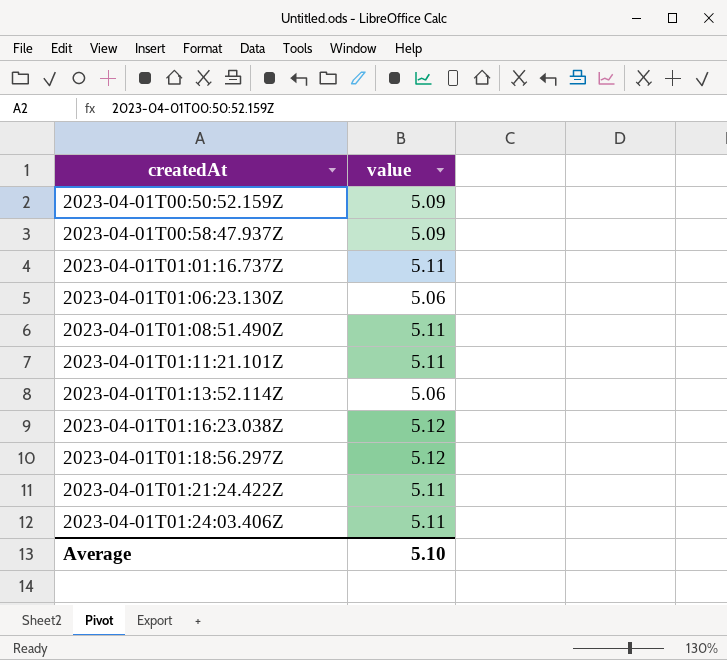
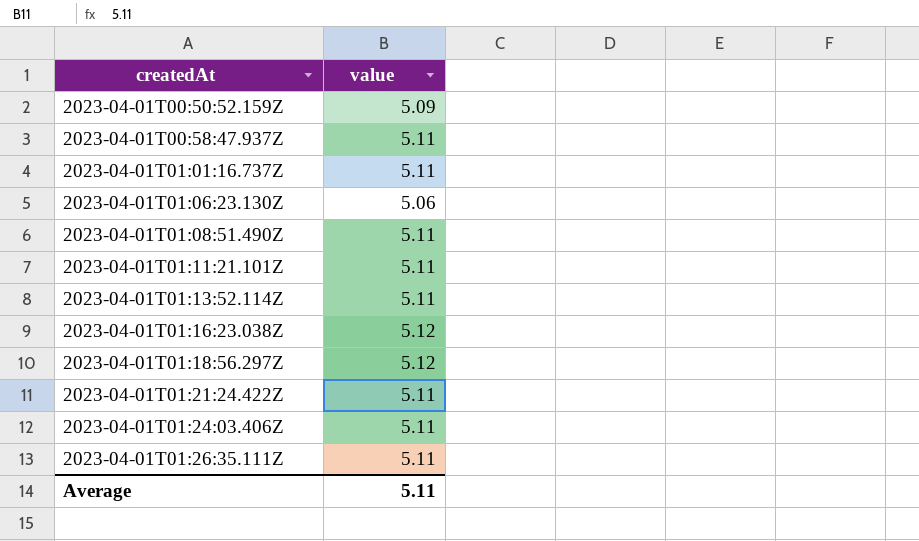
2023-04-01T00:58:47.937Z | value: 5.09 -> 5.11
2023-04-01T01:13:52.114Z | value: 5.06 -> 5.11
row 2023-04-01T01:26:35.111Z: none -> 5.11
Average | value: 5.10 -> 5.11

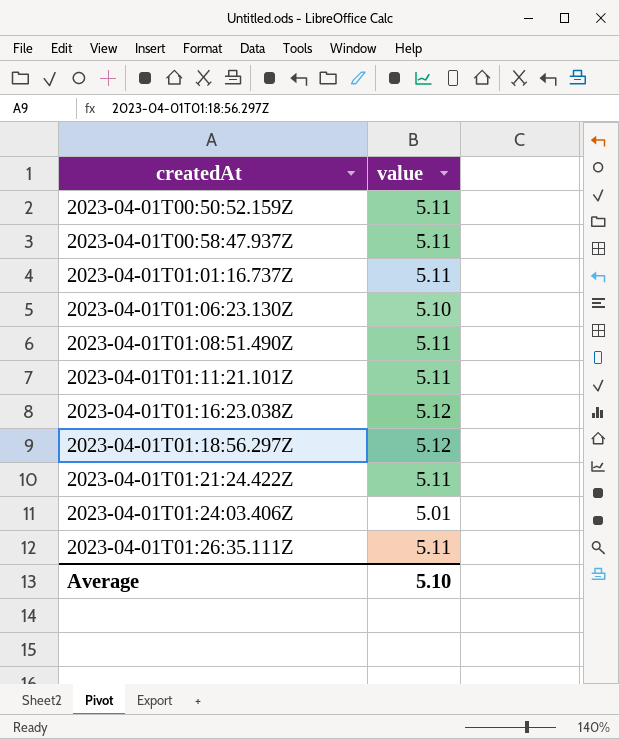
row 2023-04-01T01:13:52.114Z: 5.11 -> none
2023-04-01T00:50:52.159Z | value: 5.09 -> 5.11
2023-04-01T01:06:23.130Z | value: 5.06 -> 5.10
2023-04-01T01:24:03.406Z | value: 5.11 -> 5.01
Average | value: 5.11 -> 5.10

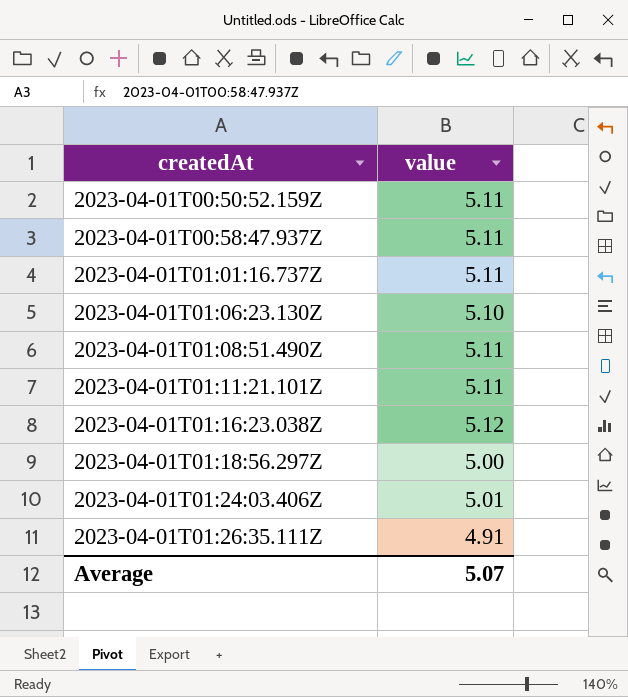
row 2023-04-01T01:21:24.422Z: 5.11 -> none
2023-04-01T01:18:56.297Z | value: 5.12 -> 5.00
2023-04-01T01:26:35.111Z | value: 5.11 -> 4.91
Average | value: 5.10 -> 5.07

